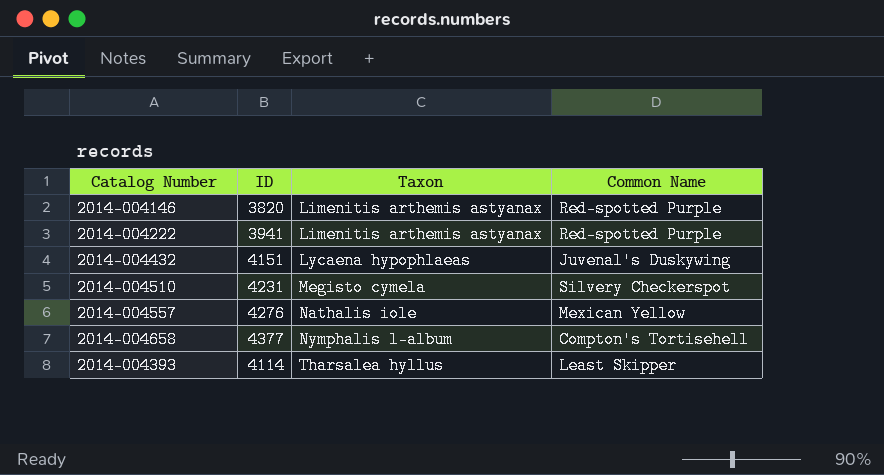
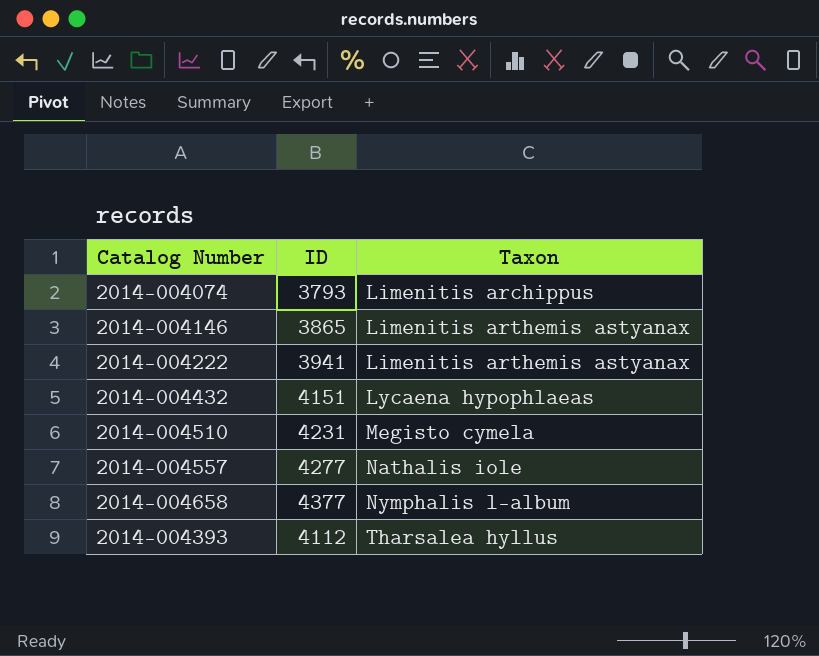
column Common Name | position: 4 -> none
row 2014-004074: none -> 3793 | Limenitis archippus
2014-004146 | ID: 3820 -> 3865
2014-004557 | ID: 4276 -> 4277
2014-004393 | ID: 4114 -> 4112

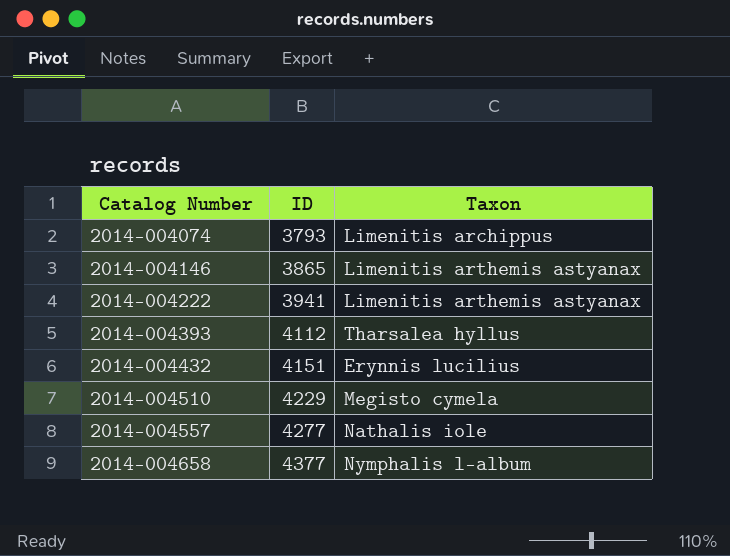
row order: Taxon ascending -> Catalog Number ascending
2014-004432 | Taxon: Lycaena hypophlaeas -> Erynnis lucilius
2014-004510 | ID: 4231 -> 4229

